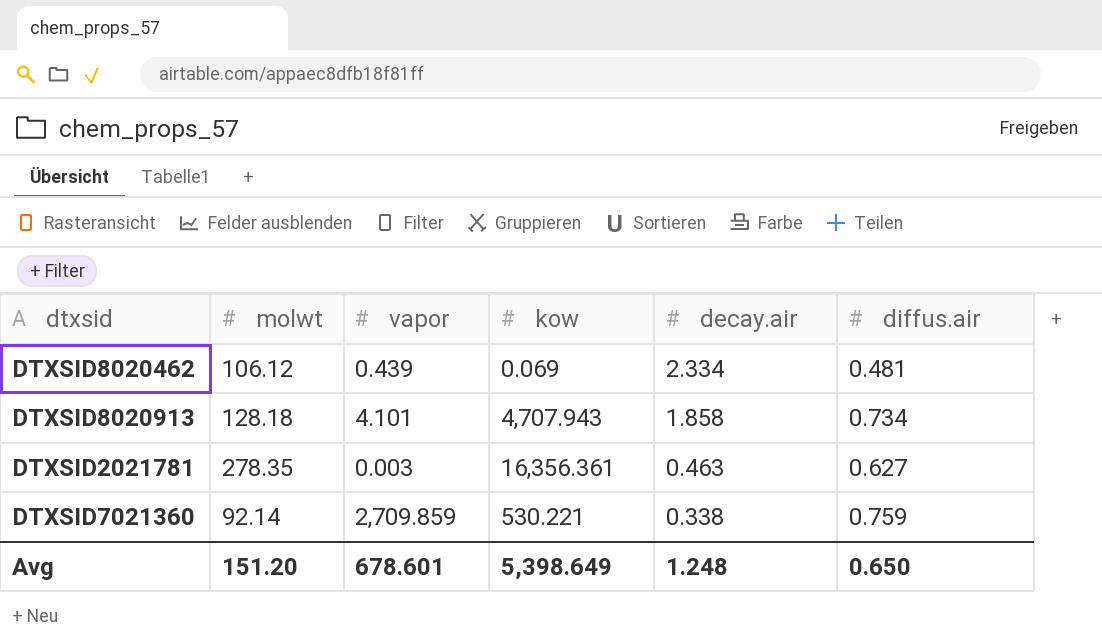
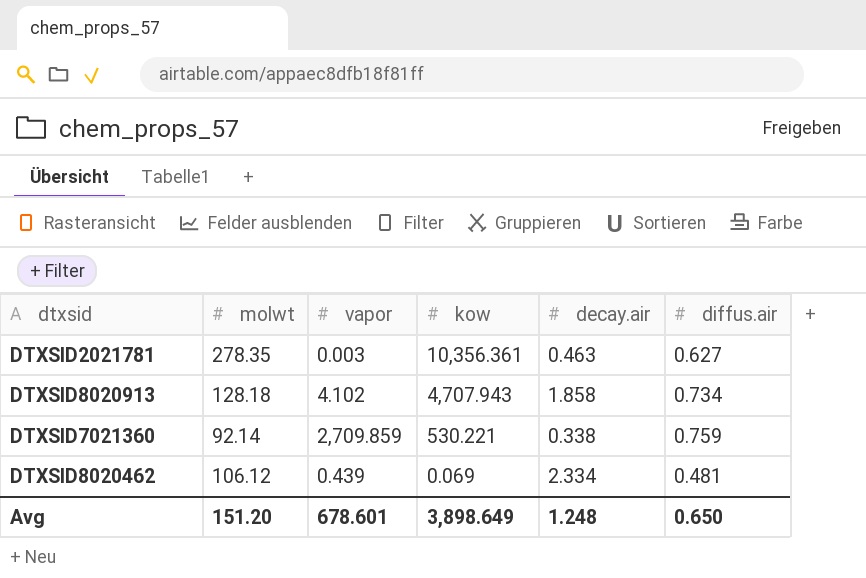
row order: decay.air descending -> kow descending
DTXSID2021781 | kow: 16,356.361 -> 10,356.361
DTXSID8020913 | vapor: 4.101 -> 4.102
Avg | kow: 5,398.649 -> 3,898.649

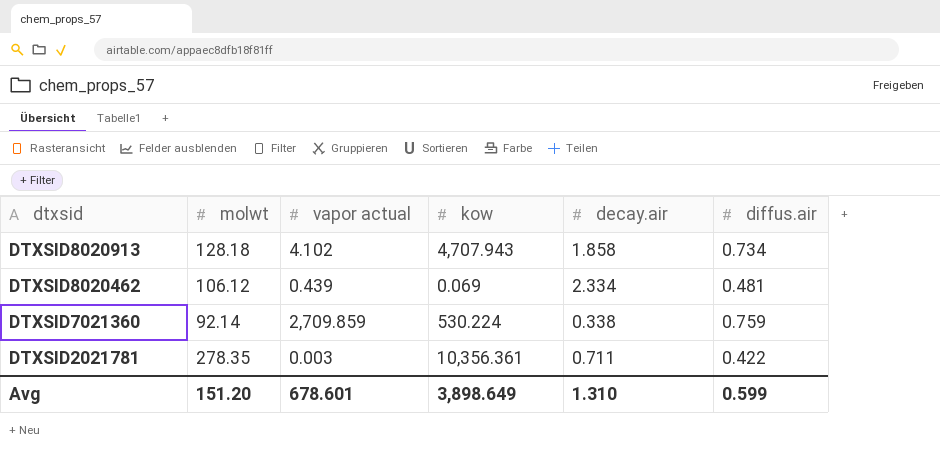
row order: kow descending -> dtxsid descending
column name: vapor -> vapor actual
DTXSID7021360 | kow: 530.221 -> 530.224
DTXSID2021781 | decay.air: 0.463 -> 0.711
DTXSID2021781 | diffus.air: 0.627 -> 0.422
Avg | decay.air: 1.248 -> 1.310
Avg | diffus.air: 0.650 -> 0.599

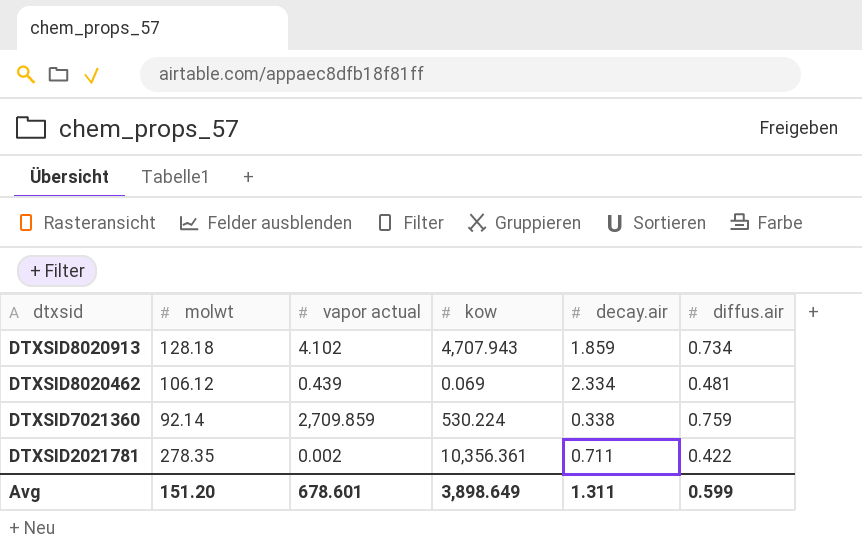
DTXSID8020913 | decay.air: 1.858 -> 1.859
DTXSID2021781 | vapor actual: 0.003 -> 0.002
Avg | decay.air: 1.310 -> 1.311

